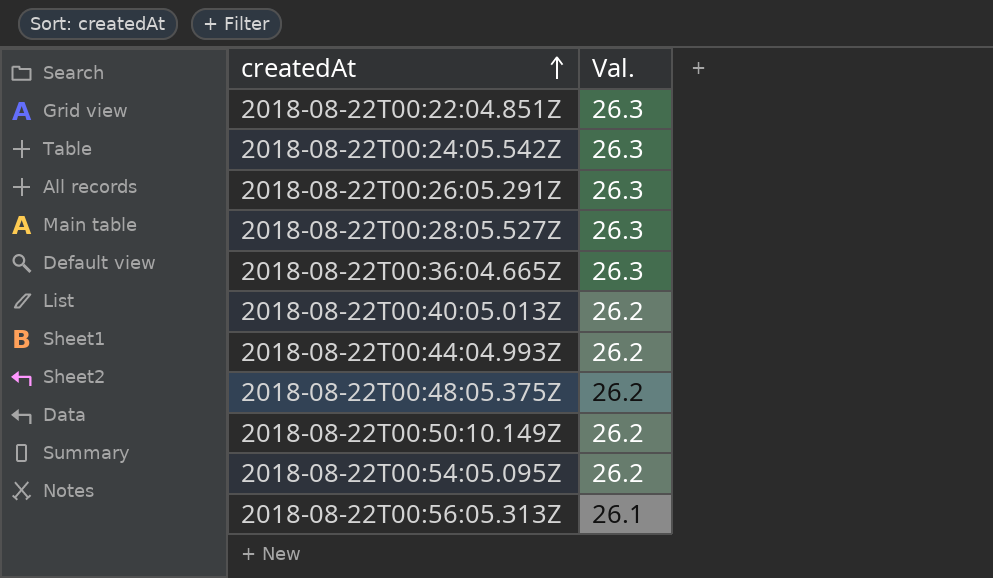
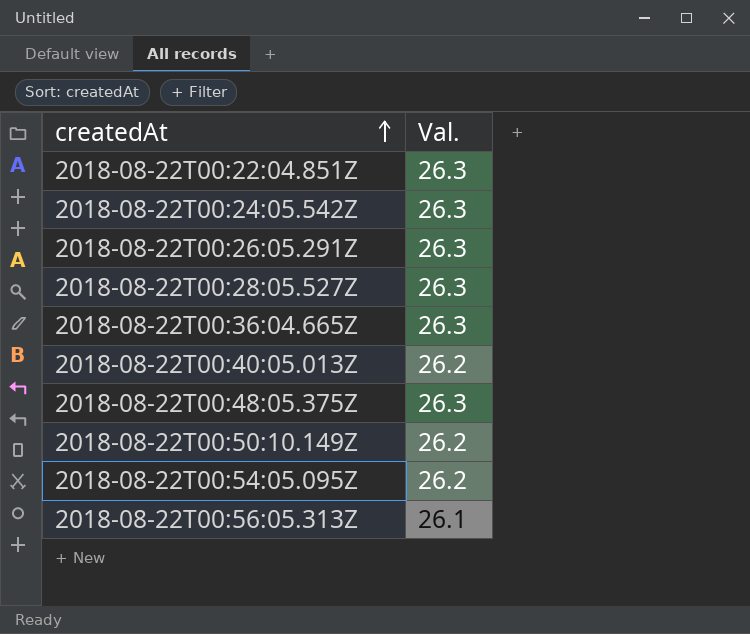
row 2018-08-22T00:44:04.993Z: 26.2 -> none
2018-08-22T00:48:05.375Z | Val.: 26.2 -> 26.3

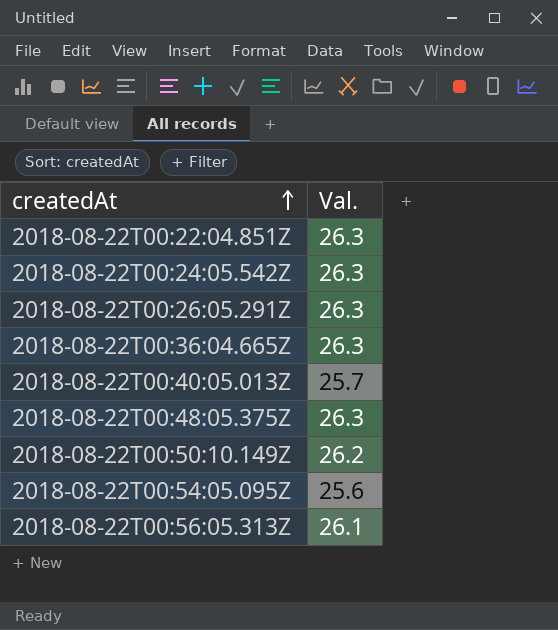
row 2018-08-22T00:28:05.527Z: 26.3 -> none
2018-08-22T00:40:05.013Z | Val.: 26.2 -> 25.7
2018-08-22T00:54:05.095Z | Val.: 26.2 -> 25.6

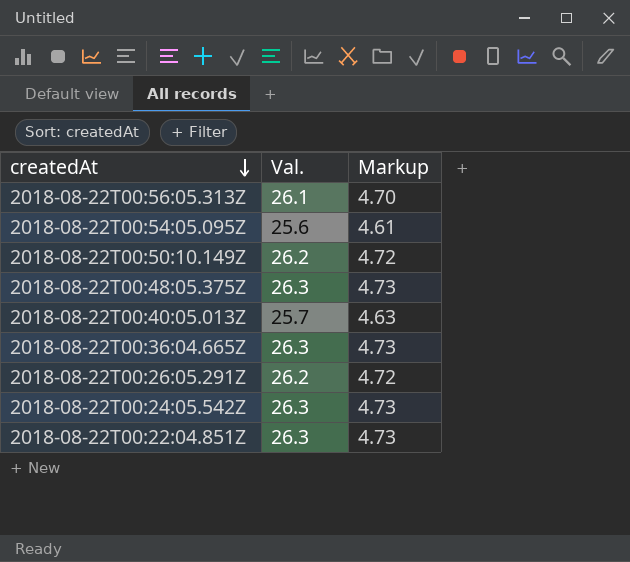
row order: createdAt ascending -> createdAt descending
column Markup | formula: none -> [Val.] * 0.18
2018-08-22T00:26:05.291Z | Val.: 26.3 -> 26.2

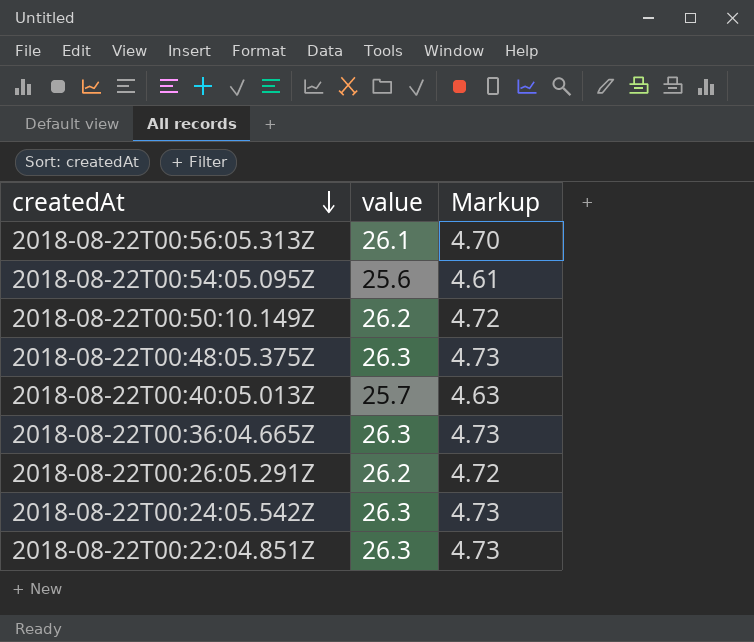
column name: Val. -> value

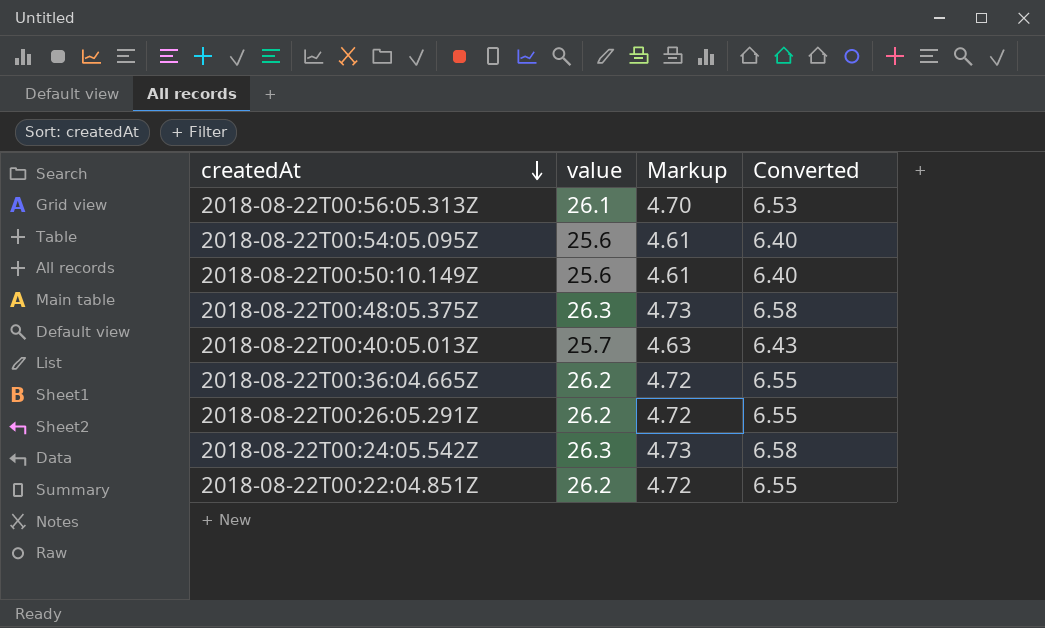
column Converted | formula: none -> [value] * 0.25
2018-08-22T00:50:10.149Z | value: 26.2 -> 25.6
2018-08-22T00:50:10.149Z | Markup: 4.72 -> 4.61
2018-08-22T00:36:04.665Z | value: 26.3 -> 26.2
2018-08-22T00:36:04.665Z | Markup: 4.73 -> 4.72
2018-08-22T00:22:04.851Z | value: 26.3 -> 26.2
2018-08-22T00:22:04.851Z | Markup: 4.73 -> 4.72

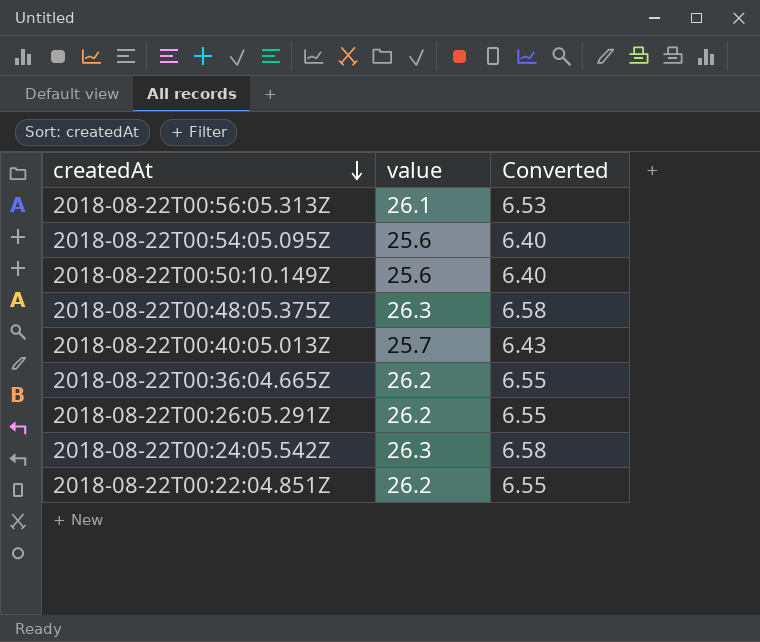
column Markup | formula: [value] * 0.18 -> none

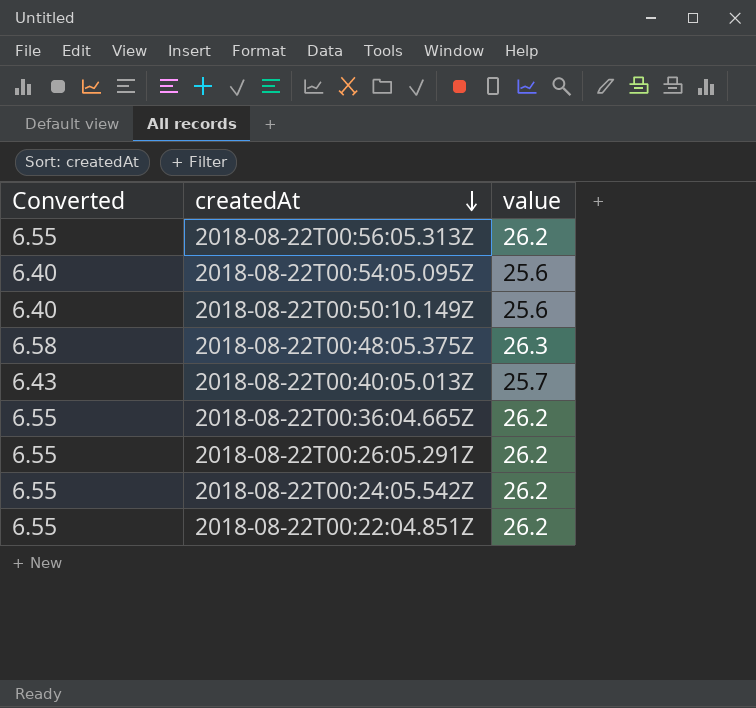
column Converted | position: 3 -> 1
2018-08-22T00:56:05.313Z | Converted: 6.53 -> 6.55
2018-08-22T00:56:05.313Z | value: 26.1 -> 26.2
2018-08-22T00:24:05.542Z | Converted: 6.58 -> 6.55
2018-08-22T00:24:05.542Z | value: 26.3 -> 26.2

